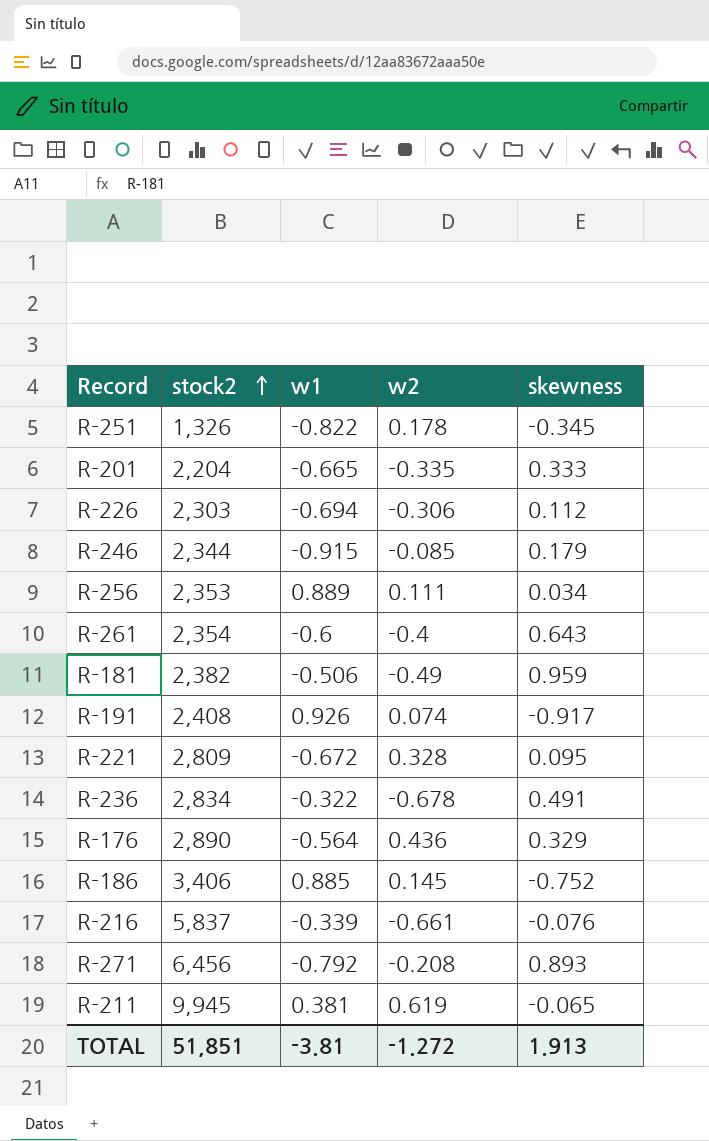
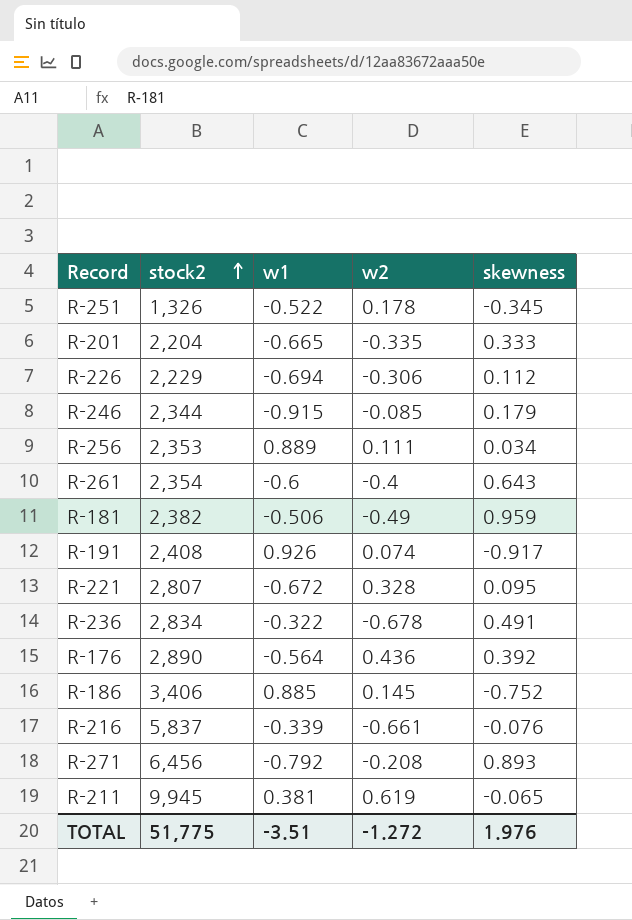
R-251 | w1: -0.822 -> -0.522
R-226 | stock2: 2,303 -> 2,229
R-221 | stock2: 2,809 -> 2,807
R-176 | skewness: 0.329 -> 0.392
TOTAL | stock2: 51,851 -> 51,775
TOTAL | w1: -3.81 -> -3.51
TOTAL | skewness: 1.913 -> 1.976

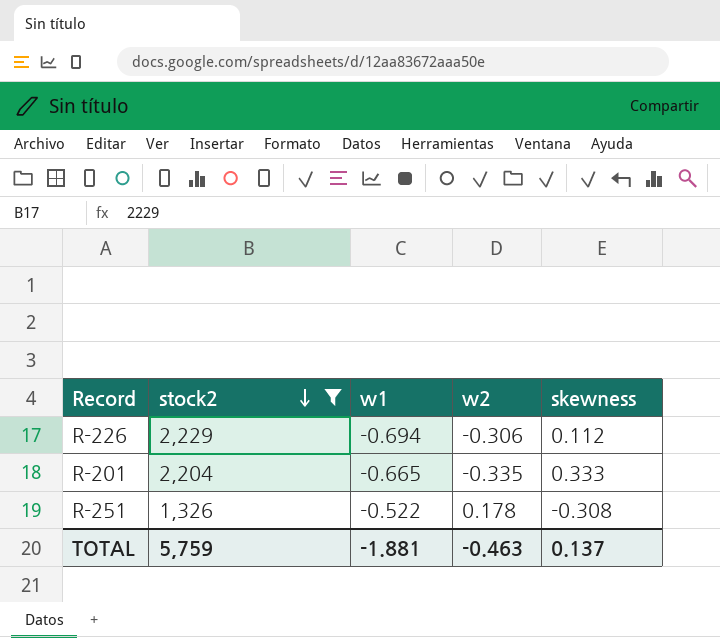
filter: none -> stock2 <= 2,229
row order: stock2 ascending -> stock2 descending
R-251 | skewness: -0.345 -> -0.308
TOTAL | stock2: 51,775 -> 5,759
TOTAL | w1: -3.51 -> -1.881
TOTAL | w2: -1.272 -> -0.463
TOTAL | skewness: 1.976 -> 0.137

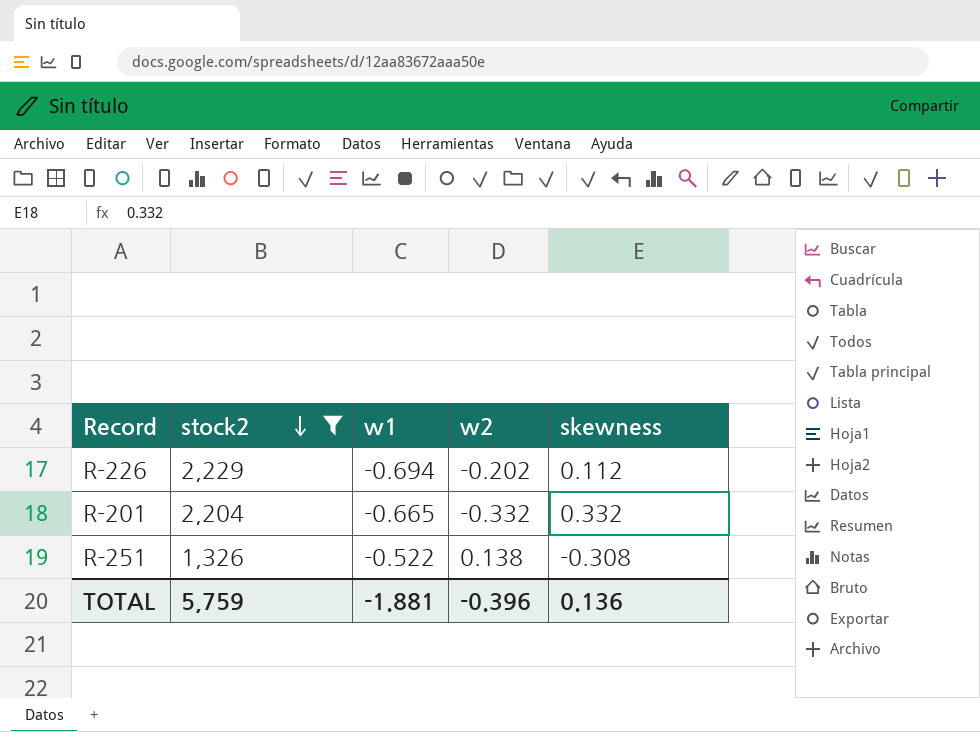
R-226 | w2: -0.306 -> -0.202
R-201 | w2: -0.335 -> -0.332
R-201 | skewness: 0.333 -> 0.332
R-251 | w2: 0.178 -> 0.138
TOTAL | w2: -0.463 -> -0.396
TOTAL | skewness: 0.137 -> 0.136

